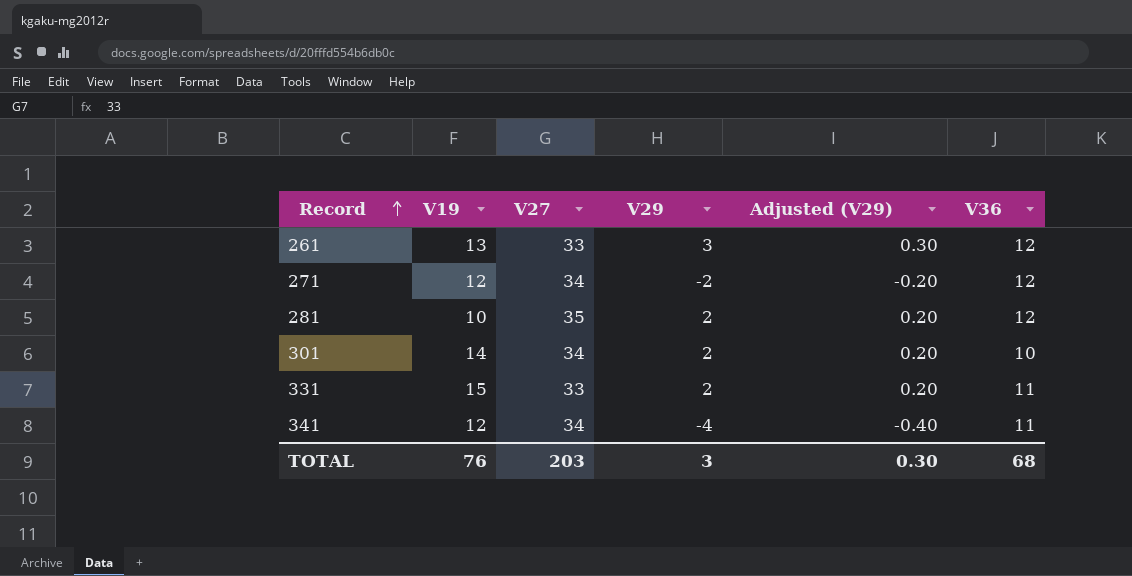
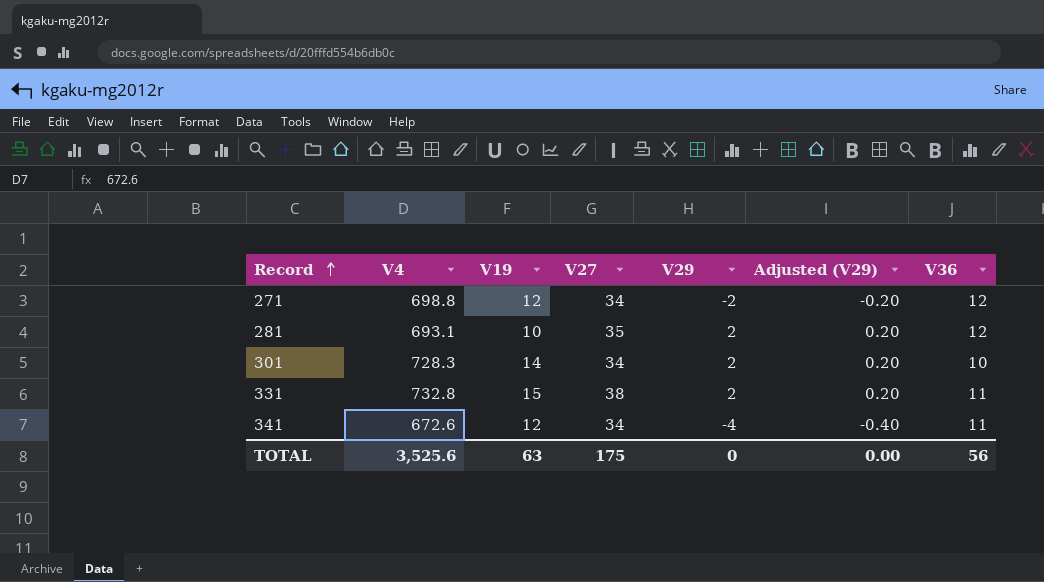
column V4 | position: none -> 2
row 261: 13 | 33 | 3 | 0.30 | 12 -> none
331 | V27: 33 -> 38
TOTAL | V19: 76 -> 63
TOTAL | V27: 203 -> 175
TOTAL | V29: 3 -> 0
TOTAL | Adjusted (V29): 0.30 -> 0.00
TOTAL | V36: 68 -> 56

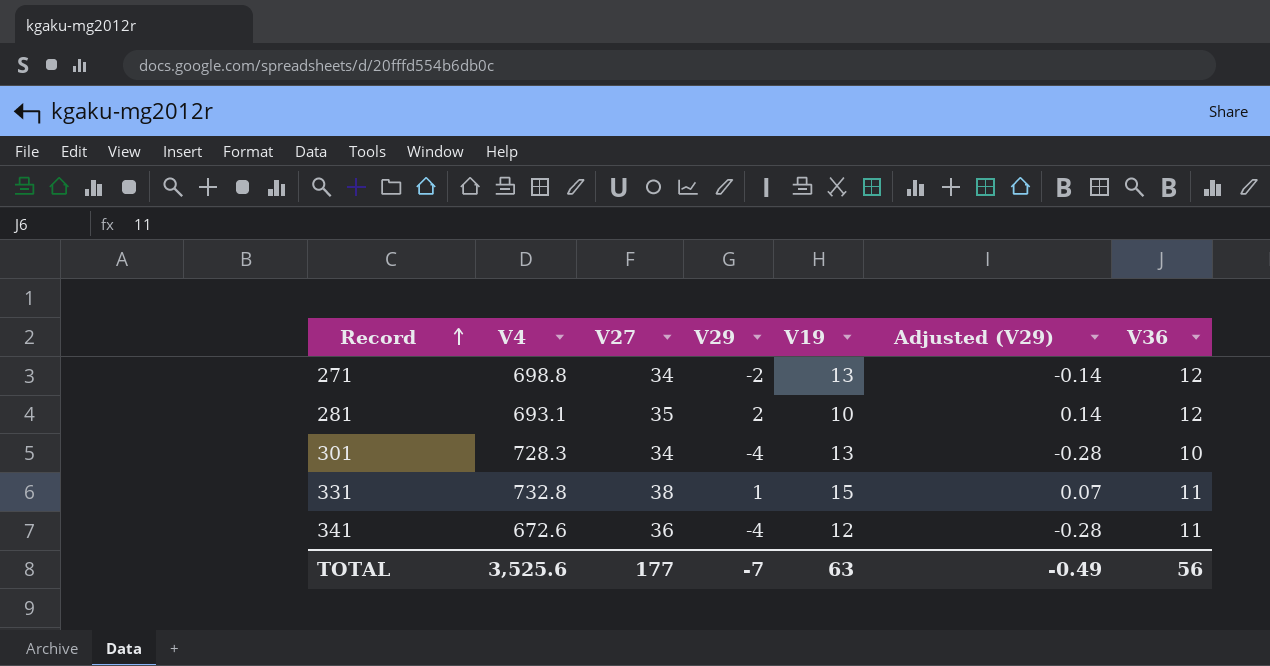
column V19 | position: 3 -> 5
column Adjusted (V29) | formula: [V29] * 0.1 -> [V29] * 0.07
271 | V19: 12 -> 13
301 | V29: 2 -> -4
301 | V19: 14 -> 13
331 | V29: 2 -> 1
341 | V27: 34 -> 36
TOTAL | V27: 175 -> 177
TOTAL | V29: 0 -> -7
TOTAL | Adjusted (V29): 0.00 -> -0.49

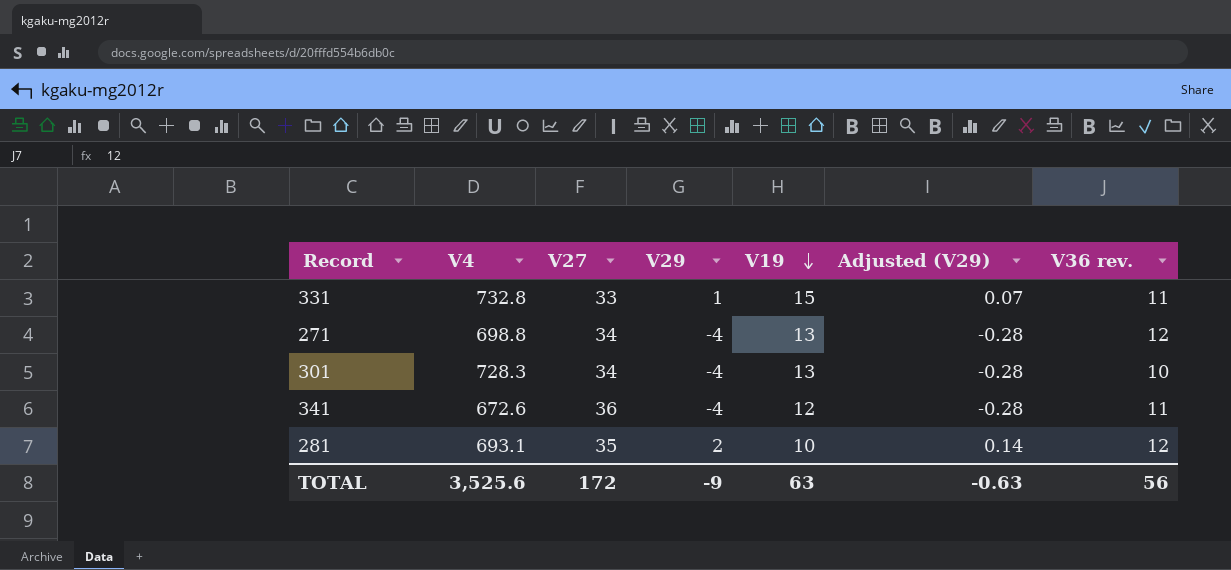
row order: Record ascending -> V19 descending
column name: V36 -> V36 rev.
331 | V27: 38 -> 33
271 | V29: -2 -> -4
271 | Adjusted (V29): -0.14 -> -0.28
TOTAL | V27: 177 -> 172
TOTAL | V29: -7 -> -9
TOTAL | Adjusted (V29): -0.49 -> -0.63

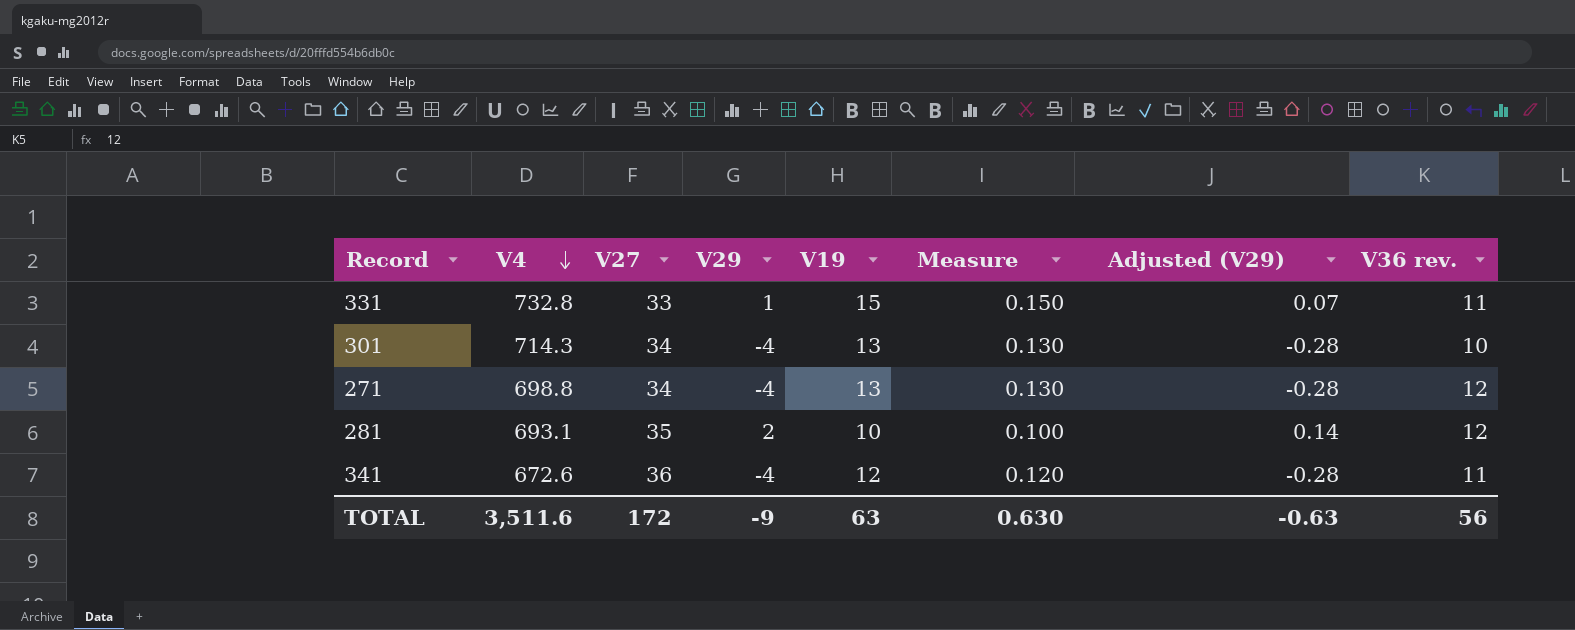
row order: V19 descending -> V4 descending
column Measure | formula: none -> [V19] * 0.01
301 | V4: 728.3 -> 714.3
TOTAL | V4: 3,525.6 -> 3,511.6

